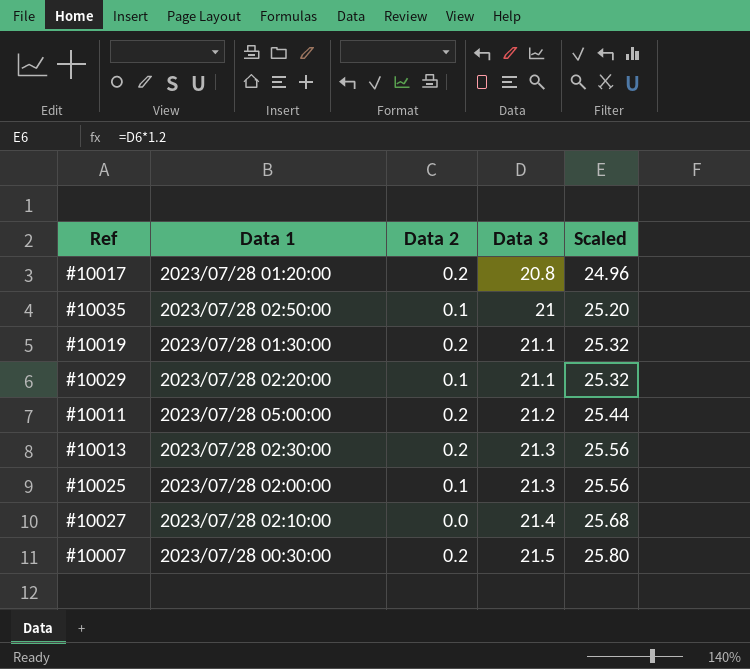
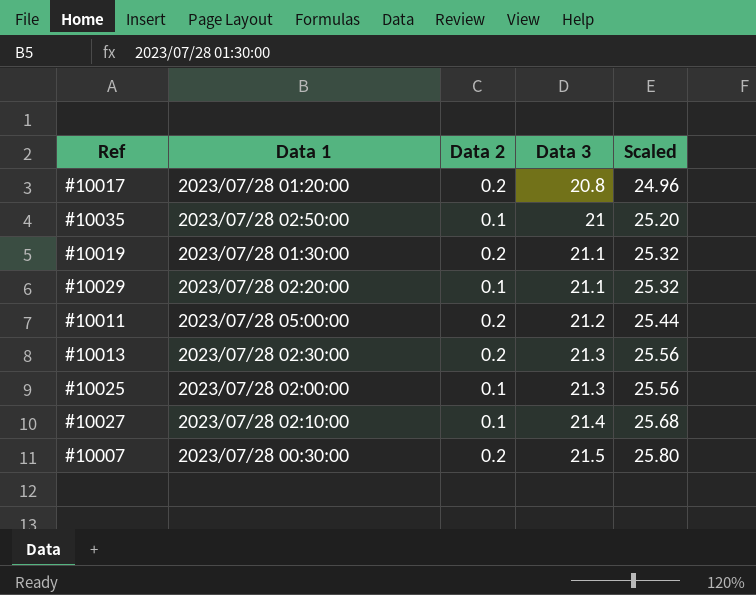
#10027 | Data 2: 0.0 -> 0.1

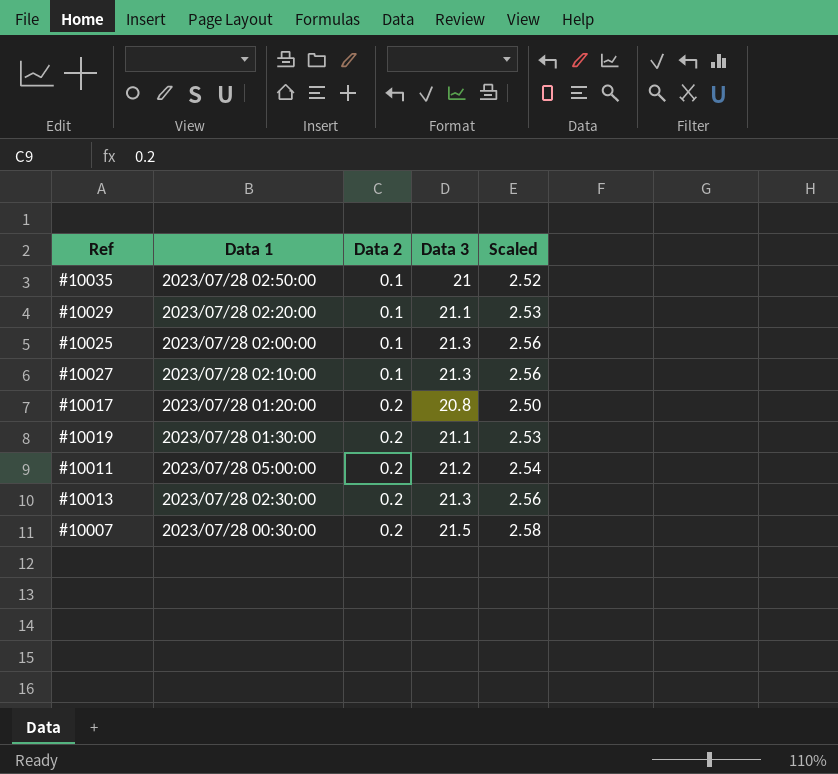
row order: Data 3 ascending -> Data 2 ascending
column Scaled | formula: [Data 3] * 1.2 -> [Data 3] * 0.12
#10027 | Data 3: 21.4 -> 21.3

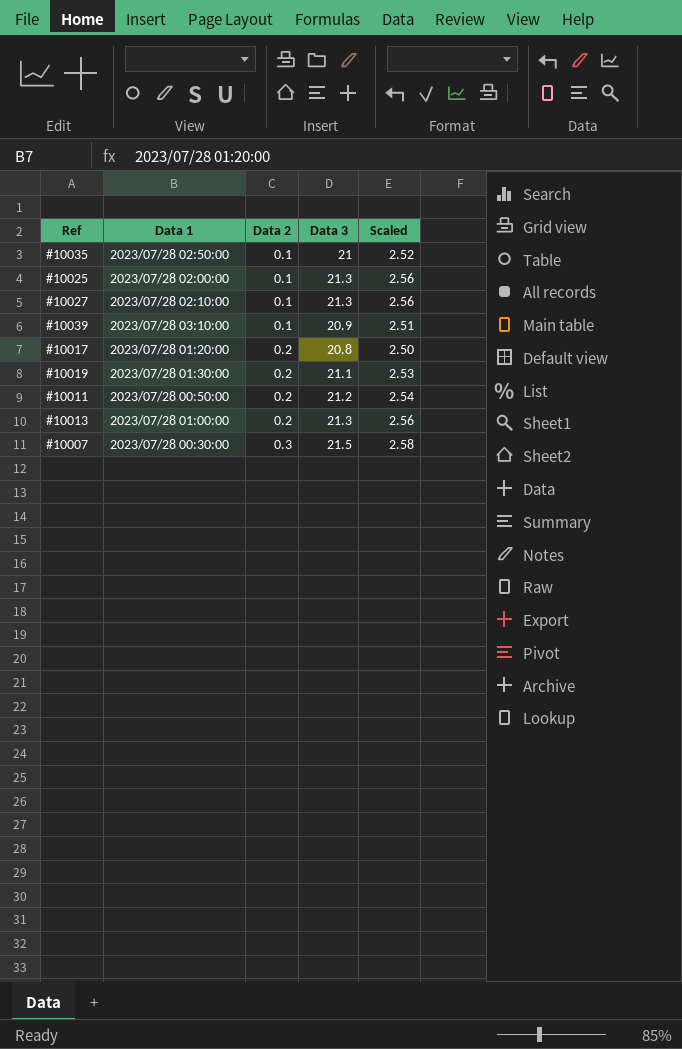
row #10029: 2023/07/28 02:20:00 | 0.1 | 21.1 | 2.53 -> none
row #10039: none -> 2023/07/28 03:10:00 | 0.1 | 20.9 | 2.51
#10011 | Data 1: 2023/07/28 05:00:00 -> 2023/07/28 00:50:00
#10013 | Data 1: 2023/07/28 02:30:00 -> 2023/07/28 01:00:00
#10007 | Data 2: 0.2 -> 0.3

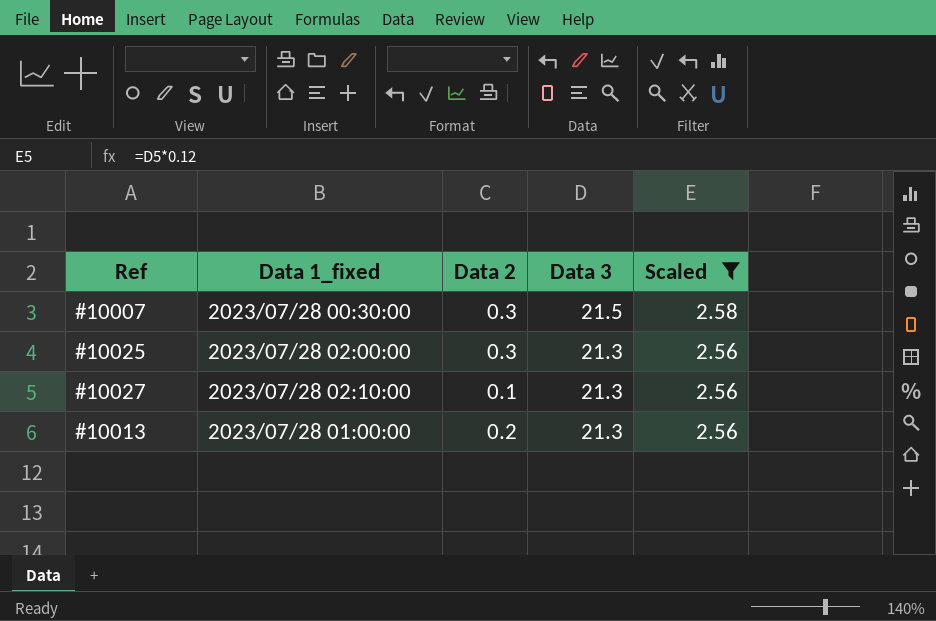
filter: none -> Scaled >= 2.56
row order: Data 2 ascending -> Data 3 descending
column name: Data 1 -> Data 1_fixed
#10025 | Data 2: 0.1 -> 0.3

